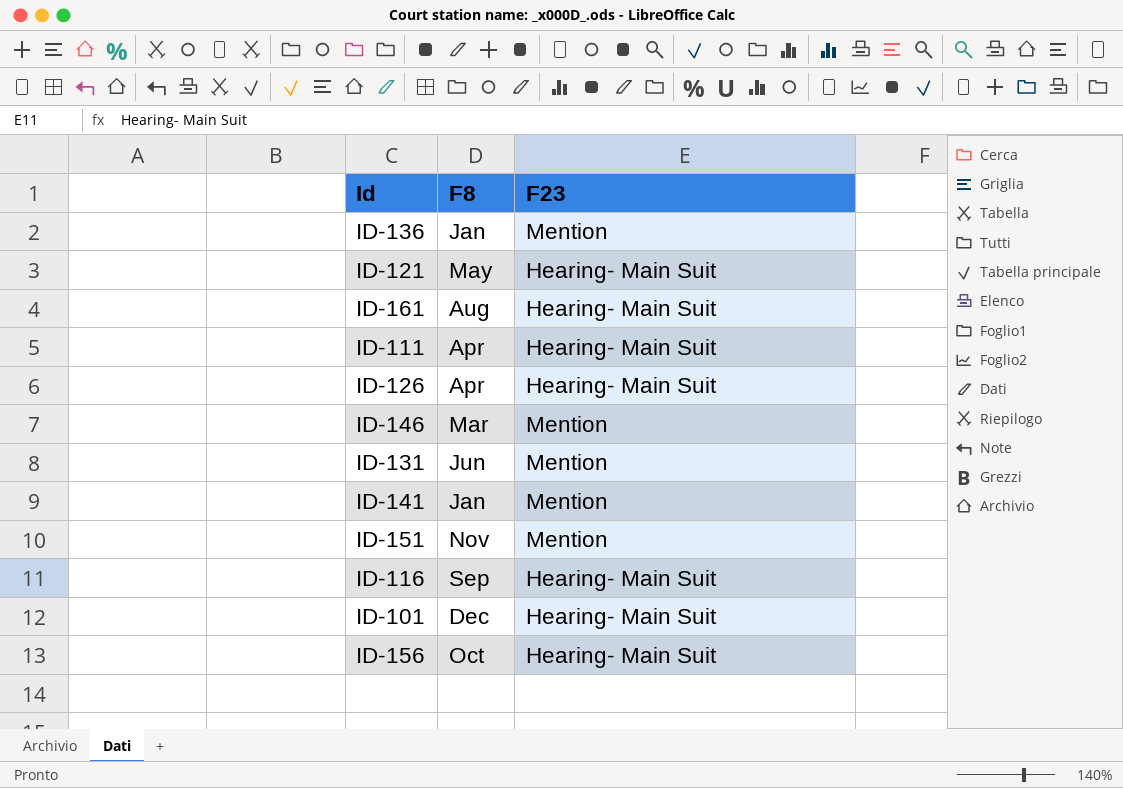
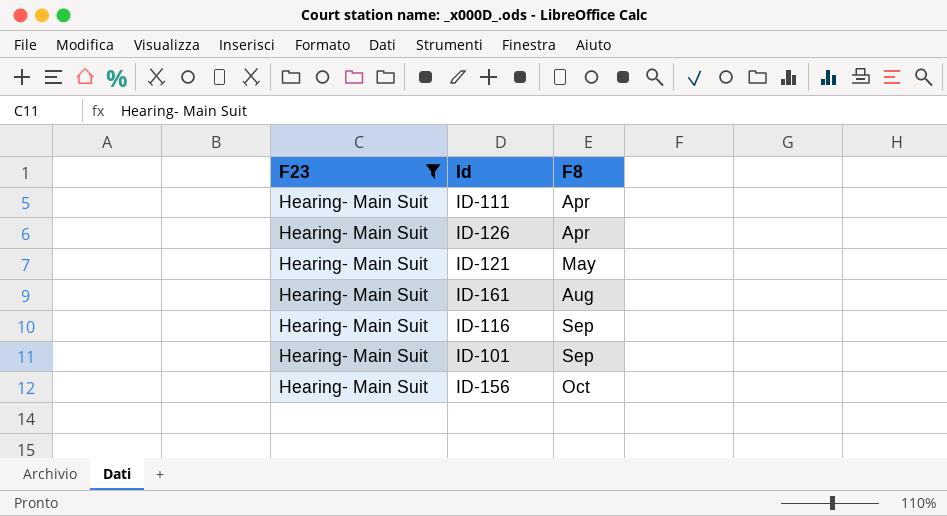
filter: none -> F23 = Hearing- Main Suit
row order: none -> F8 ascending
column F23 | position: 3 -> 1
ID-101 | F8: Dec -> Sep

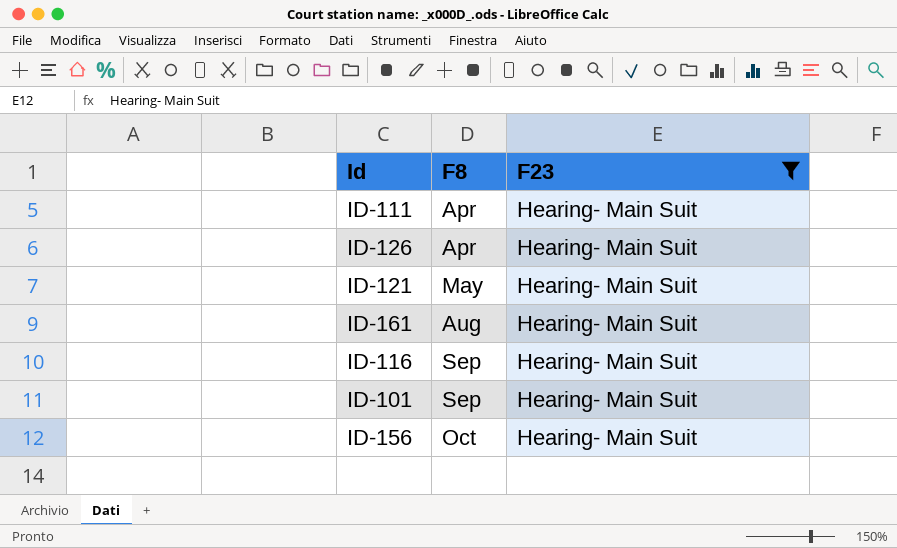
column F23 | position: 1 -> 3

